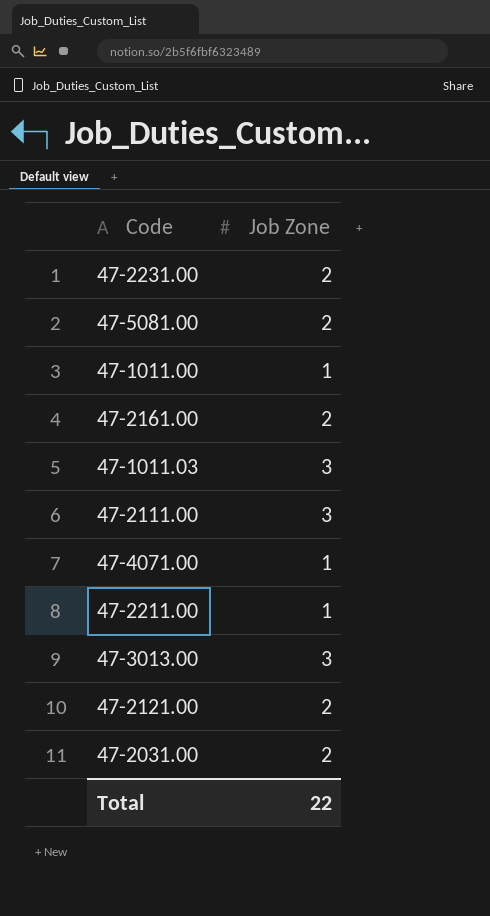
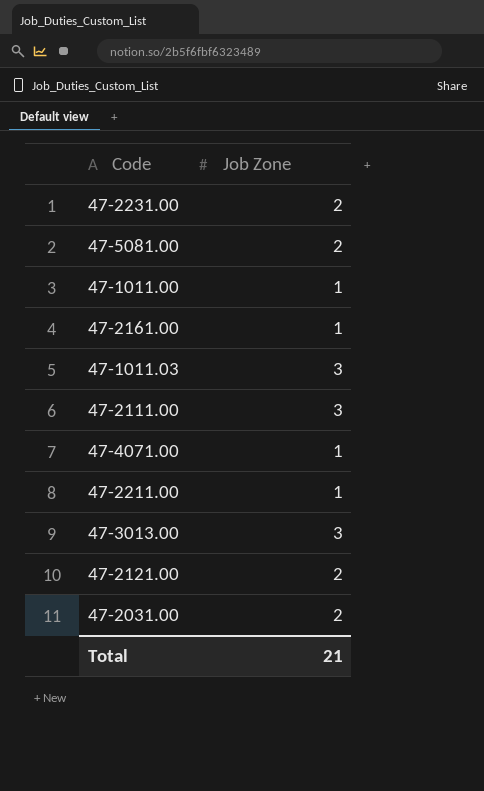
47-2161.00 | Job Zone: 2 -> 1
Total | Job Zone: 22 -> 21

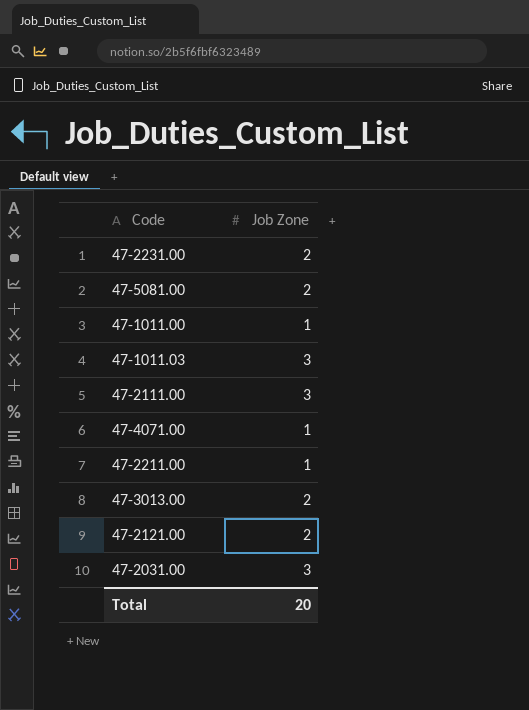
row 47-2161.00: 1 -> none
47-3013.00 | Job Zone: 3 -> 2
47-2031.00 | Job Zone: 2 -> 3
Total | Job Zone: 21 -> 20

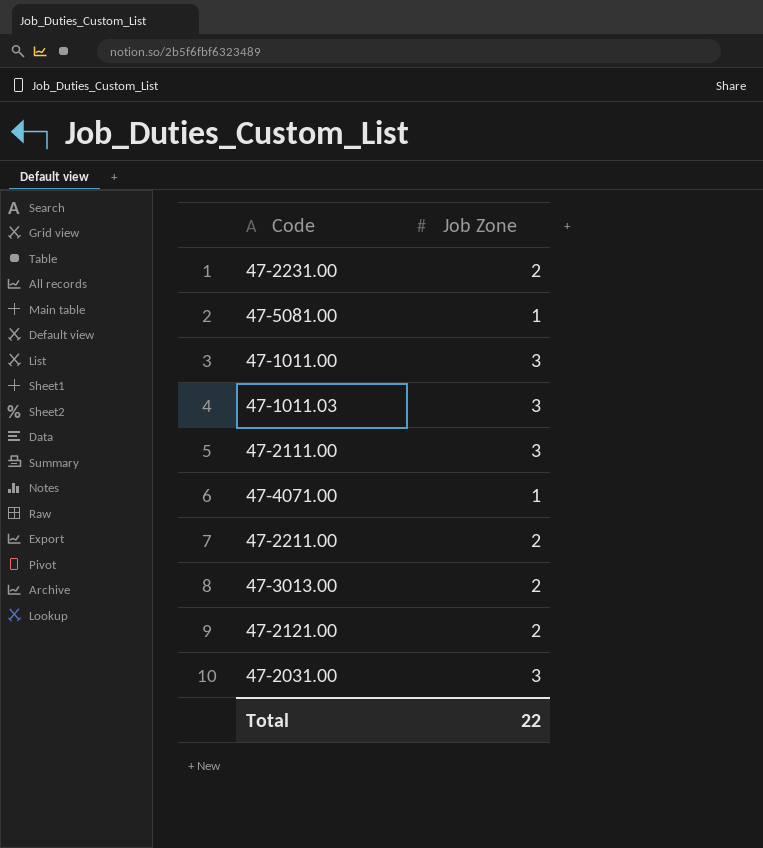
47-5081.00 | Job Zone: 2 -> 1
47-1011.00 | Job Zone: 1 -> 3
47-2211.00 | Job Zone: 1 -> 2
Total | Job Zone: 20 -> 22

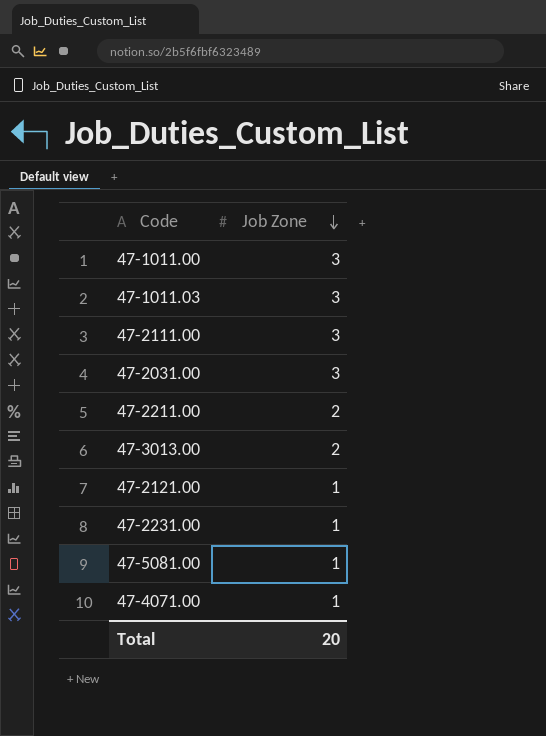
row order: none -> Job Zone descending
47-2121.00 | Job Zone: 2 -> 1
47-2231.00 | Job Zone: 2 -> 1
Total | Job Zone: 22 -> 20

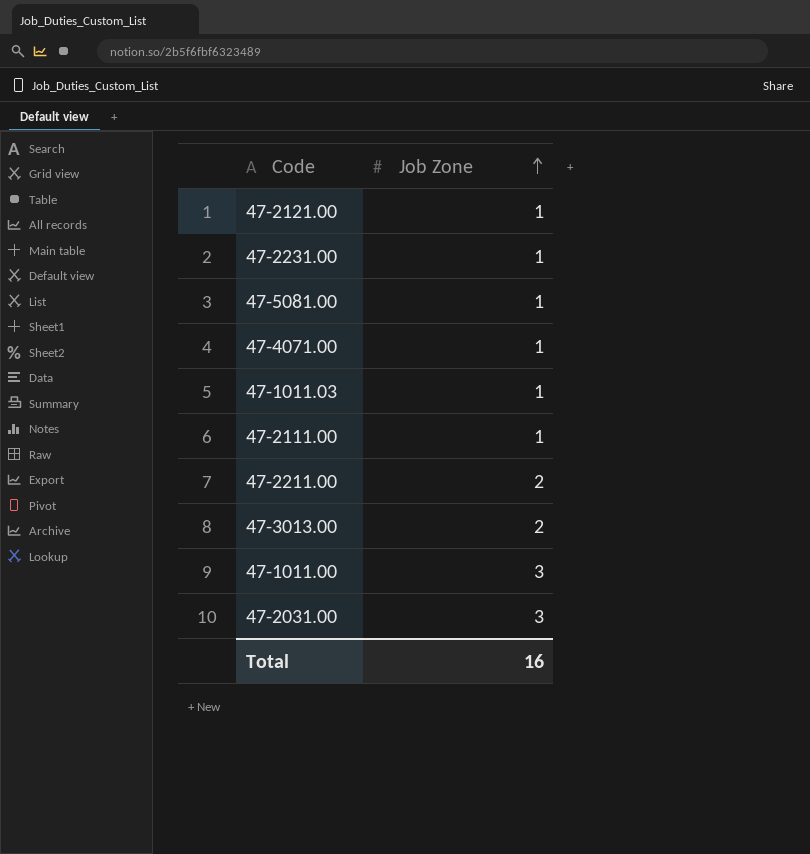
row order: Job Zone descending -> Job Zone ascending
47-1011.03 | Job Zone: 3 -> 1
47-2111.00 | Job Zone: 3 -> 1
Total | Job Zone: 20 -> 16

